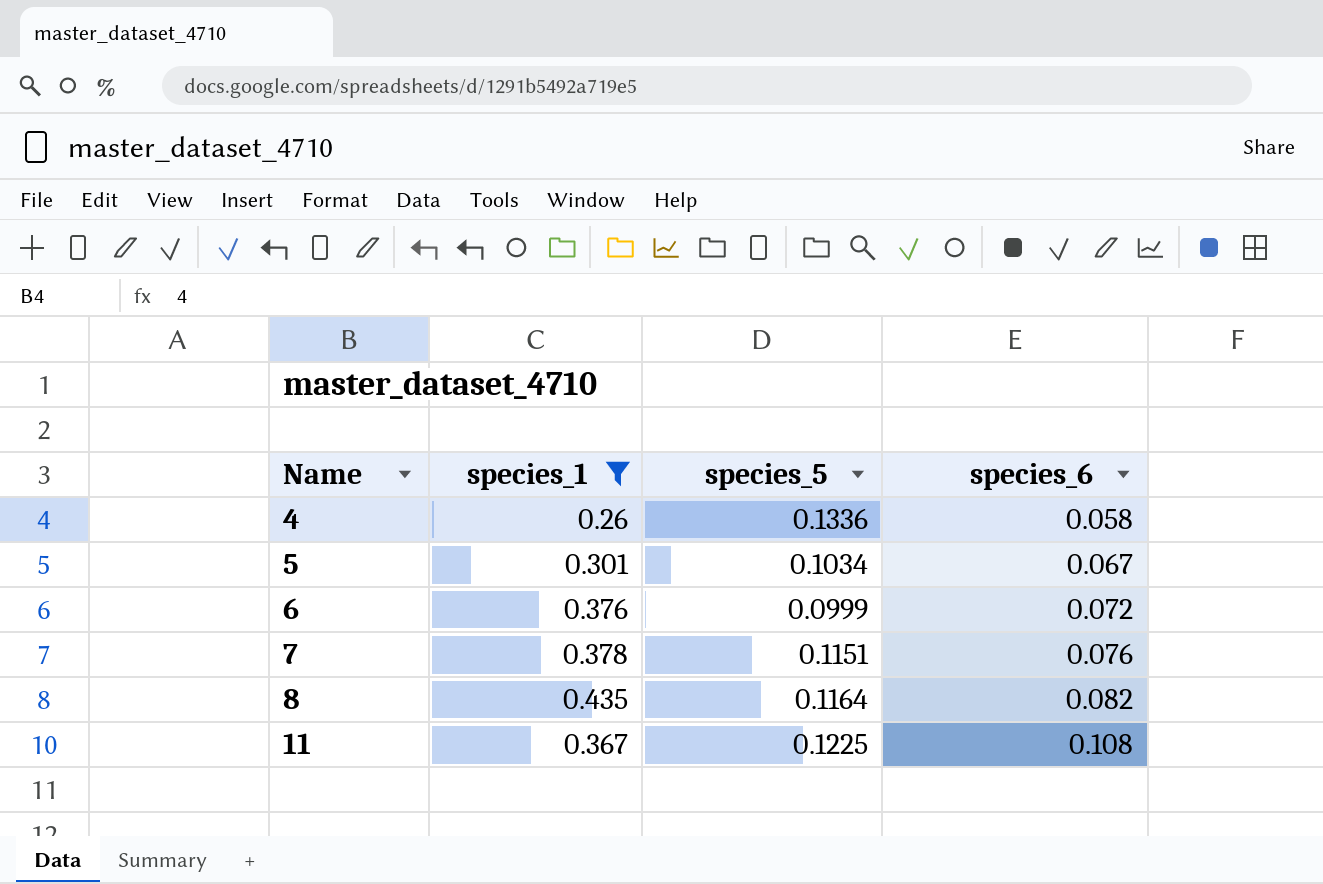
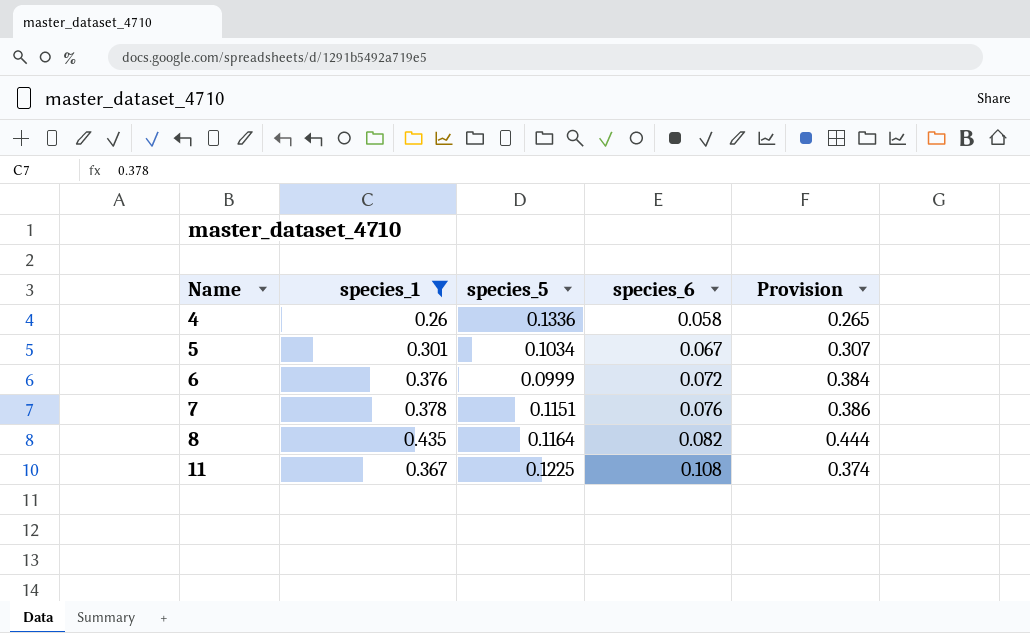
column Provision | formula: none -> [species_1] * 1.02

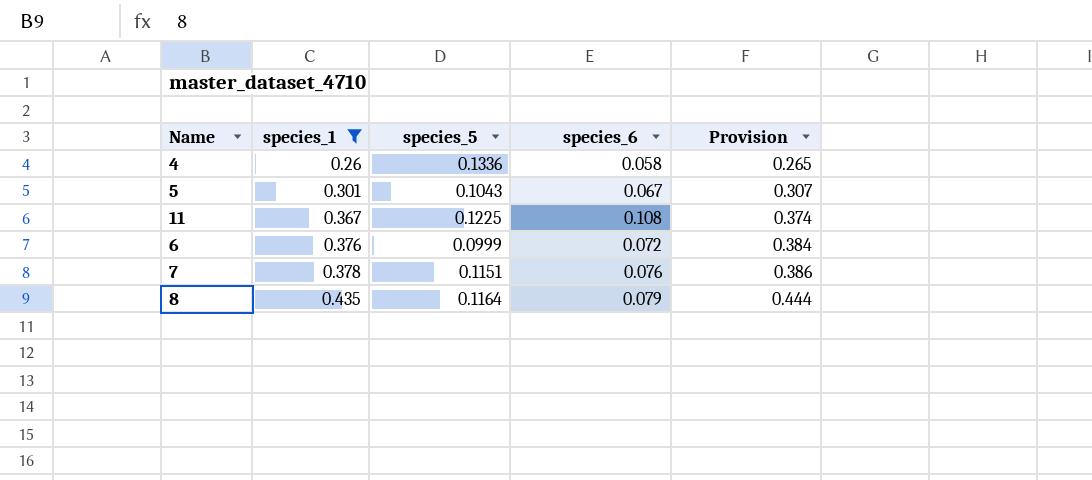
row order: Name ascending -> species_1 ascending
5 | species_5: 0.1034 -> 0.1043
8 | species_6: 0.082 -> 0.079

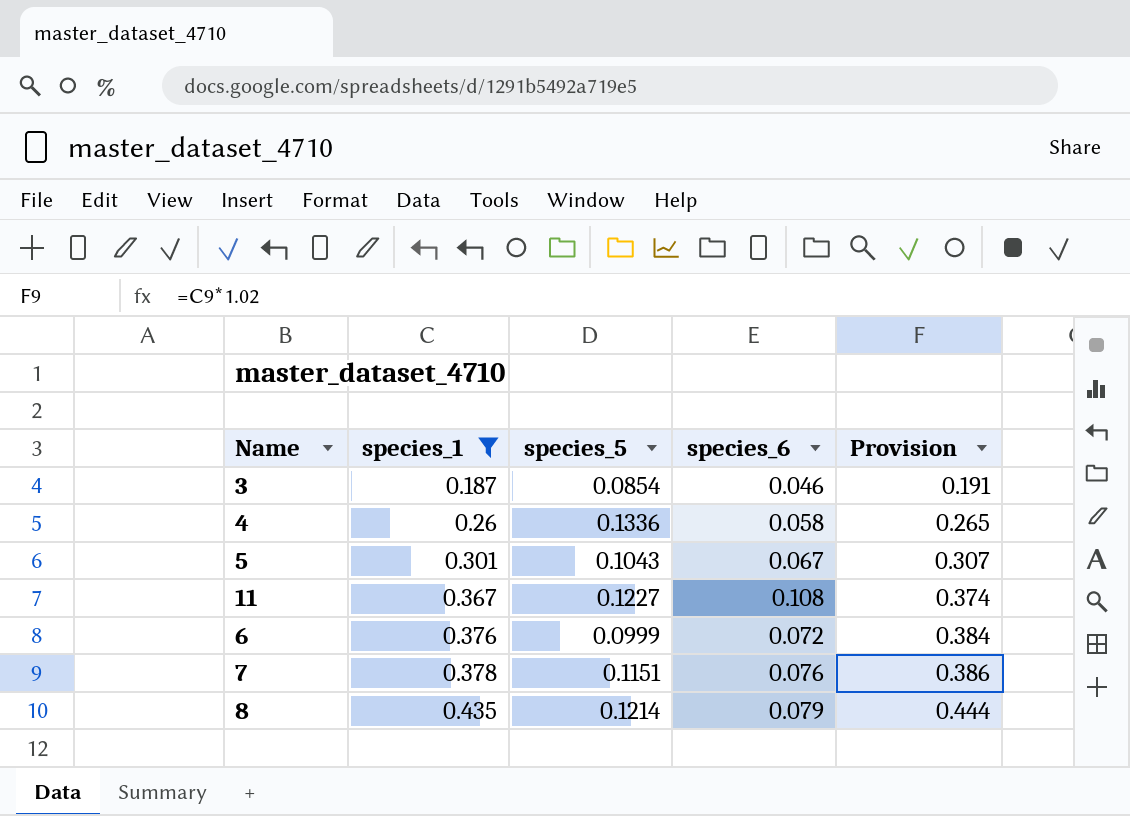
row 3: none -> 0.187 | 0.0854 | 0.046 | 0.191
11 | species_5: 0.1225 -> 0.1227
8 | species_5: 0.1164 -> 0.1214

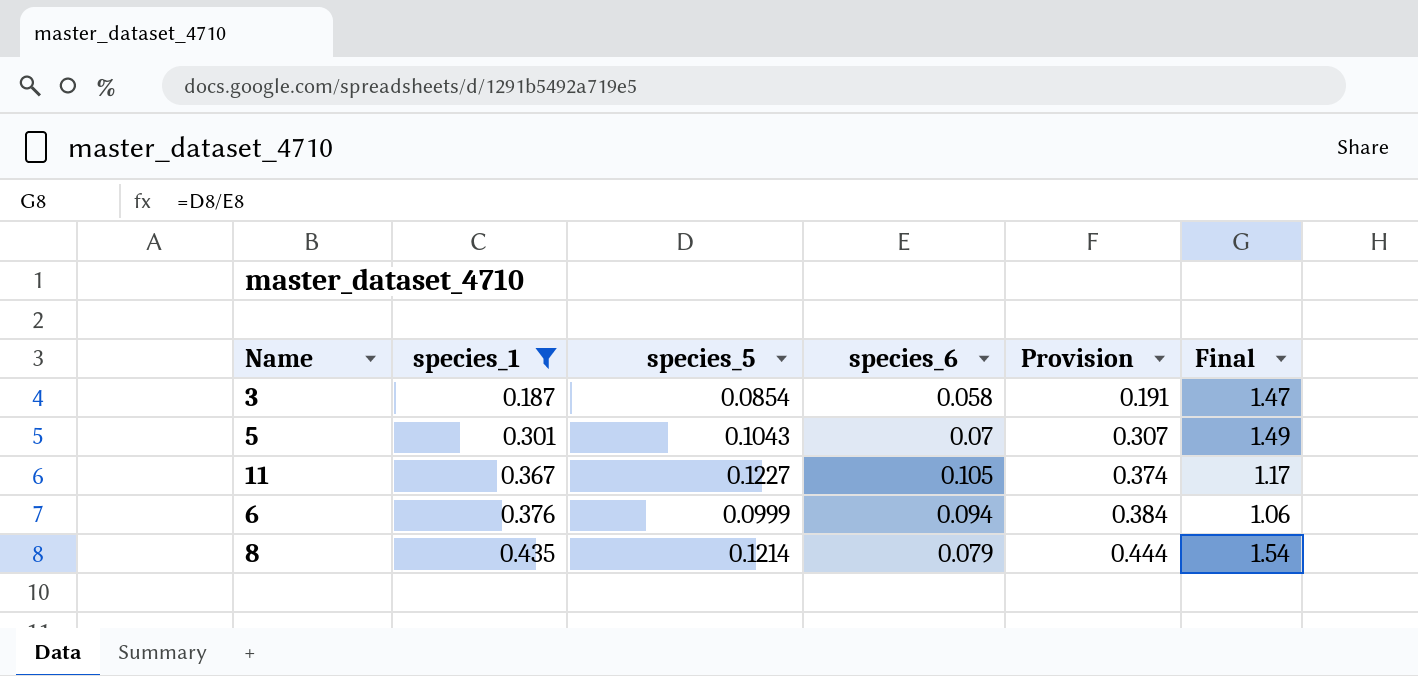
column Final | formula: none -> [species_5] / [species_6]
row 4: 0.26 | 0.1336 | 0.058 | 0.265 -> none
row 7: 0.378 | 0.1151 | 0.076 | 0.386 -> none
3 | species_6: 0.046 -> 0.058
5 | species_6: 0.067 -> 0.07
11 | species_6: 0.108 -> 0.105
6 | species_6: 0.072 -> 0.094

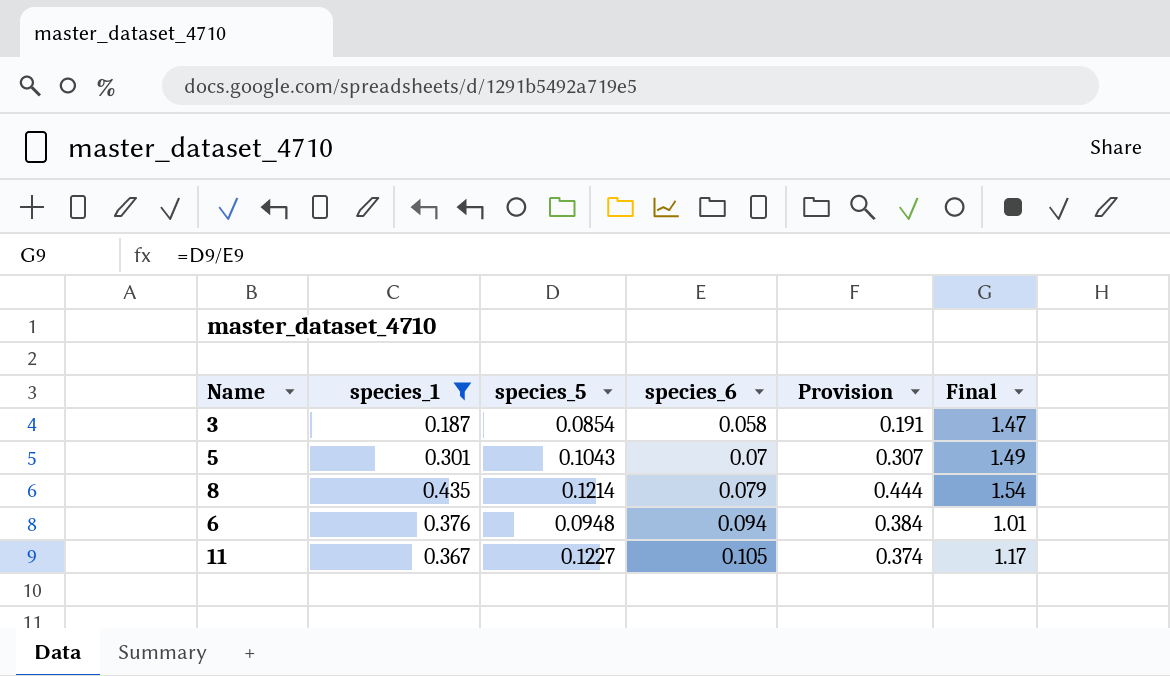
row order: species_1 ascending -> species_6 ascending
6 | species_5: 0.0999 -> 0.0948
6 | Final: 1.06 -> 1.01

